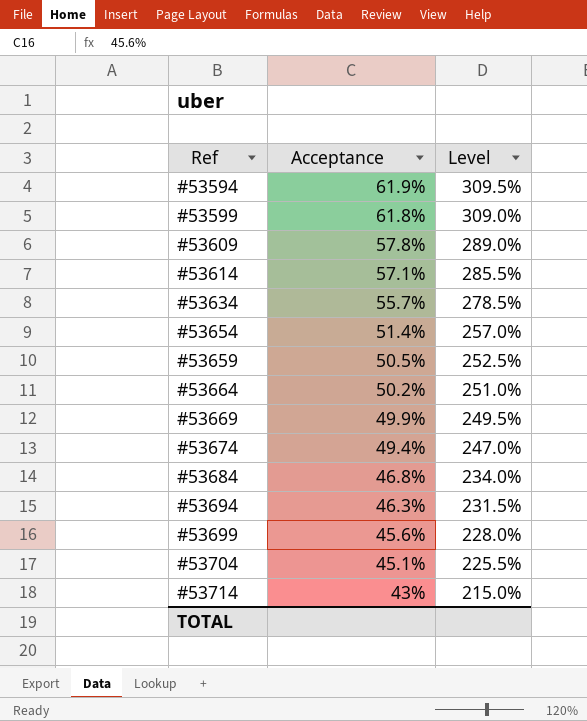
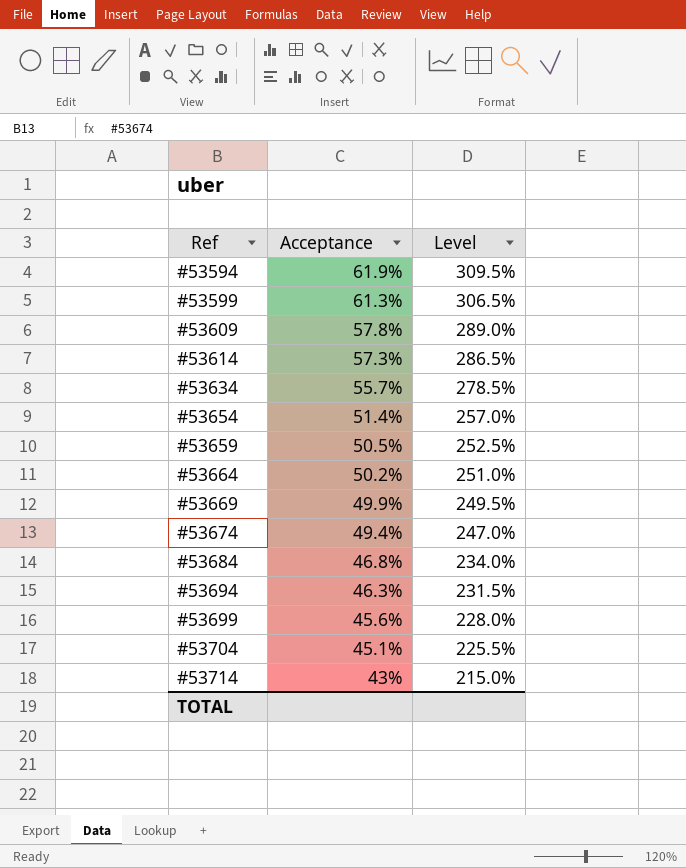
#53599 | Acceptance: 61.8% -> 61.3%
#53599 | Level: 309.0% -> 306.5%
#53614 | Acceptance: 57.1% -> 57.3%
#53614 | Level: 285.5% -> 286.5%

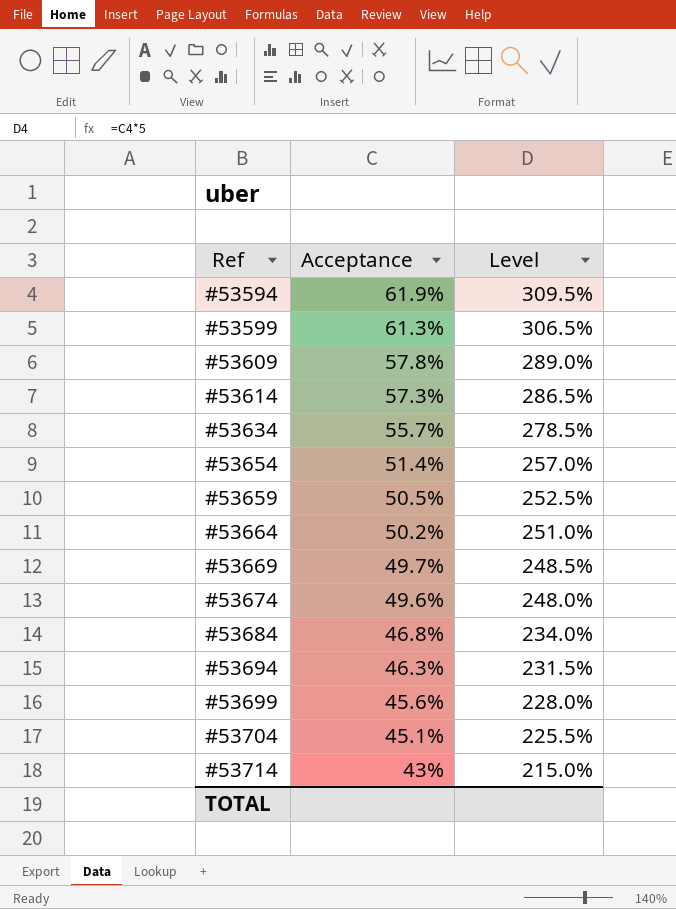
#53669 | Acceptance: 49.9% -> 49.7%
#53669 | Level: 249.5% -> 248.5%
#53674 | Acceptance: 49.4% -> 49.6%
#53674 | Level: 247.0% -> 248.0%

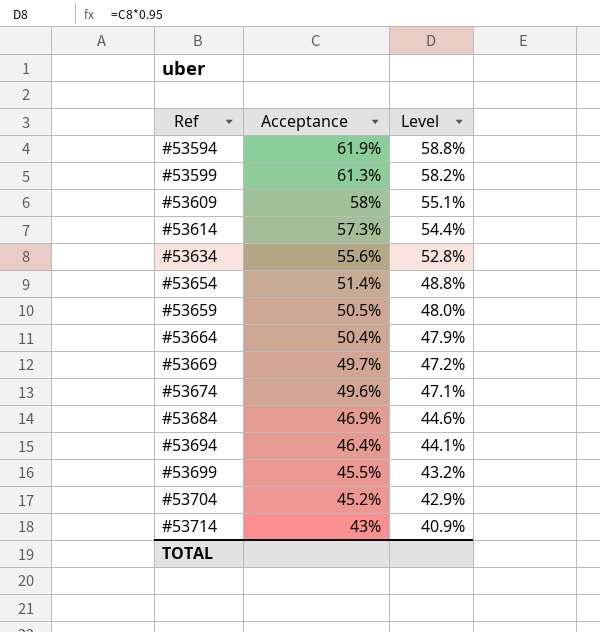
column Level | formula: [Acceptance] * 5 -> [Acceptance] * 0.95
#53609 | Acceptance: 57.8% -> 58%
#53634 | Acceptance: 55.7% -> 55.6%
#53664 | Acceptance: 50.2% -> 50.4%
#53684 | Acceptance: 46.8% -> 46.9%
#53694 | Acceptance: 46.3% -> 46.4%
#53699 | Acceptance: 45.6% -> 45.5%
#53704 | Acceptance: 45.1% -> 45.2%

